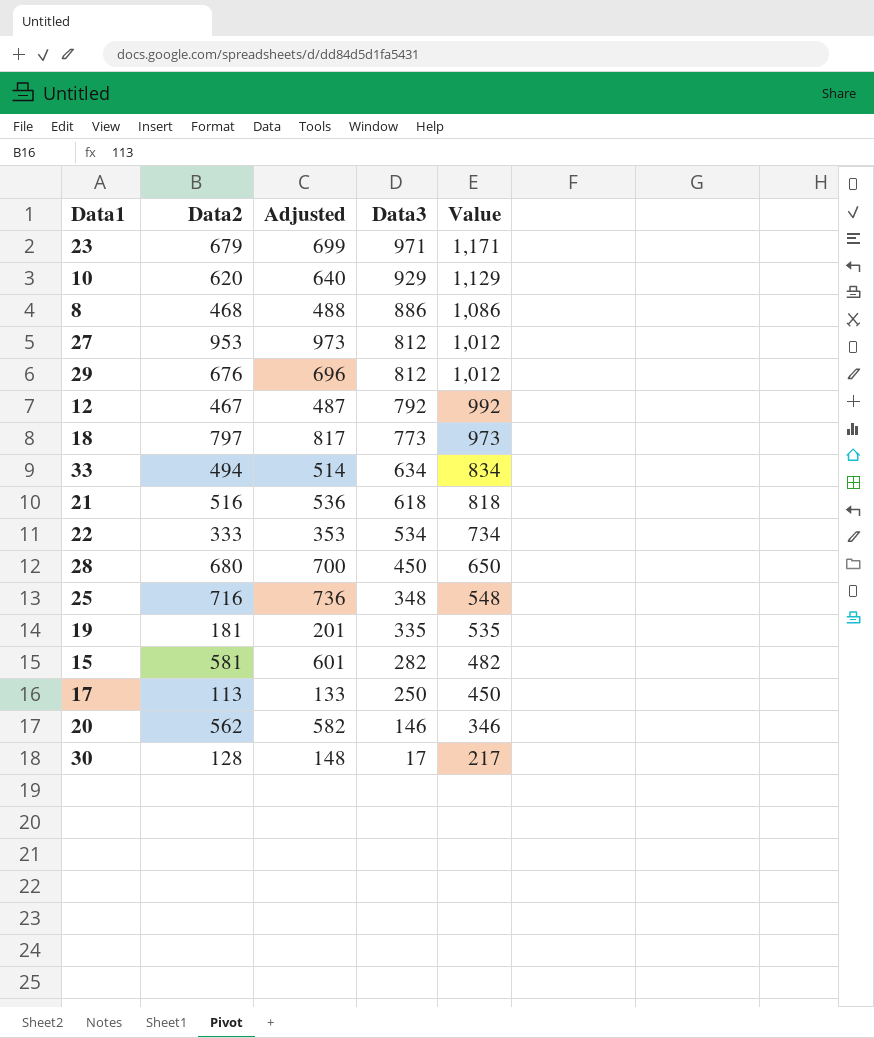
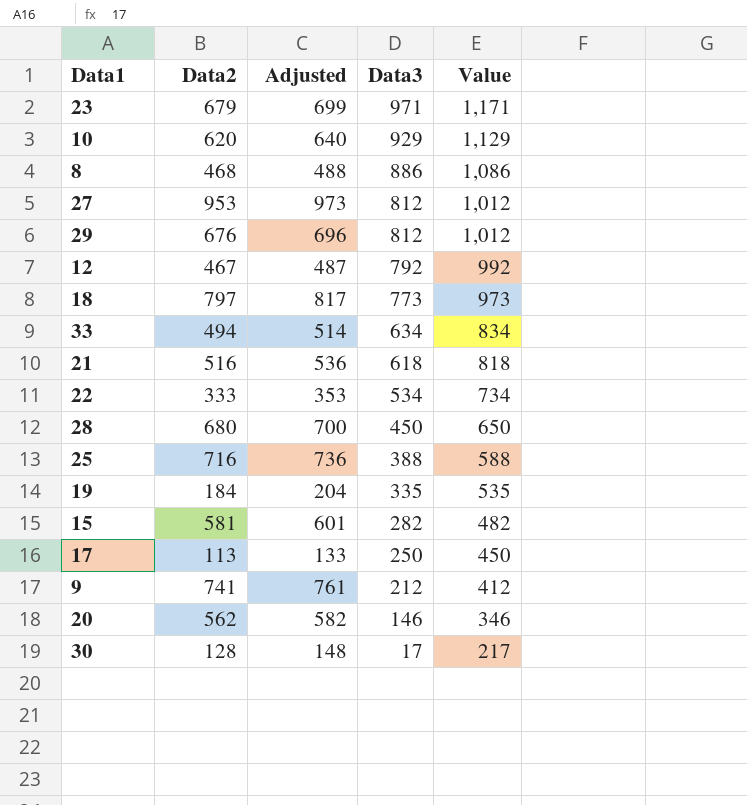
25 | Data3: 348 -> 388
25 | Value: 548 -> 588
19 | Data2: 181 -> 184
19 | Adjusted: 201 -> 204
row 9: none -> 741 | 761 | 212 | 412

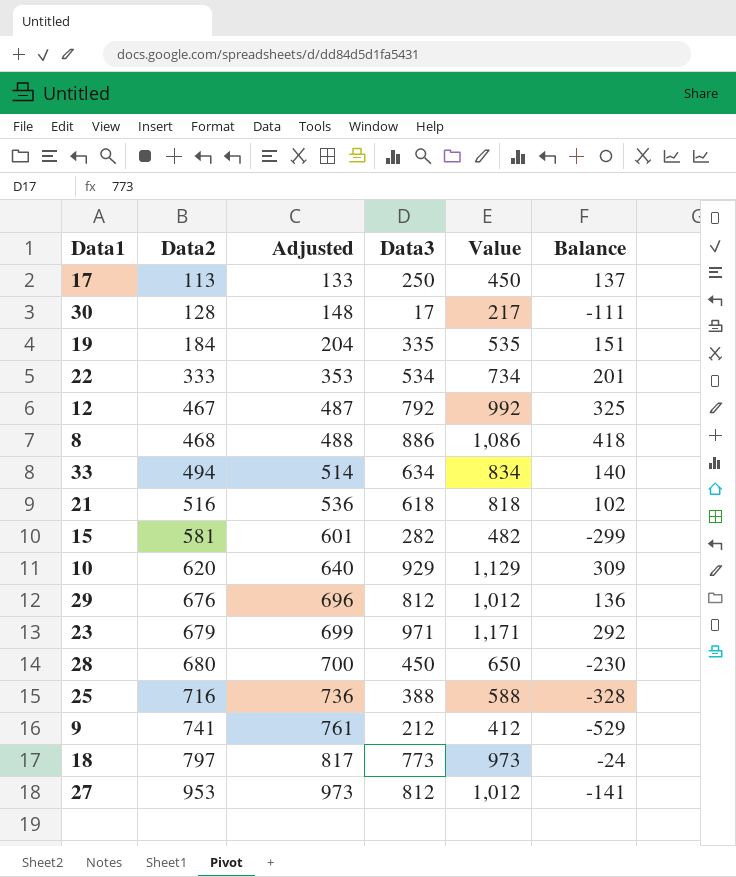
row order: Data3 descending -> Data2 ascending
column Balance | formula: none -> [Data3] - [Data2]
row 20: 562 | 582 | 146 | 346 -> none

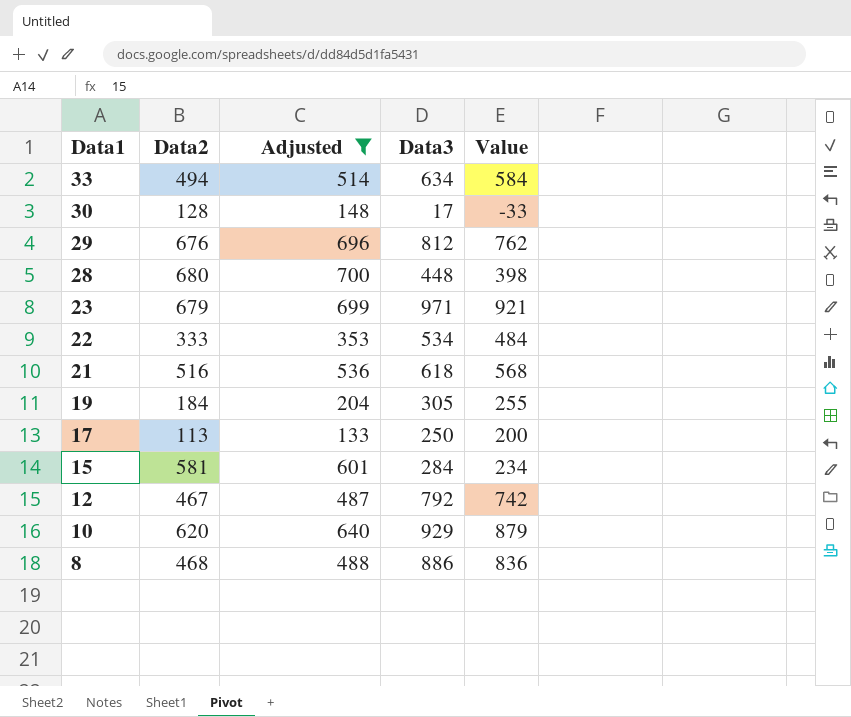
filter: none -> Adjusted <= 700
row order: Data2 ascending -> Data1 descending
column Balance | formula: [Data3] - [Data2] -> none
column Value | formula: [Data3] + 200 -> [Data3] - 50
28 | Data3: 450 -> 448
19 | Data3: 335 -> 305
15 | Data3: 282 -> 284

